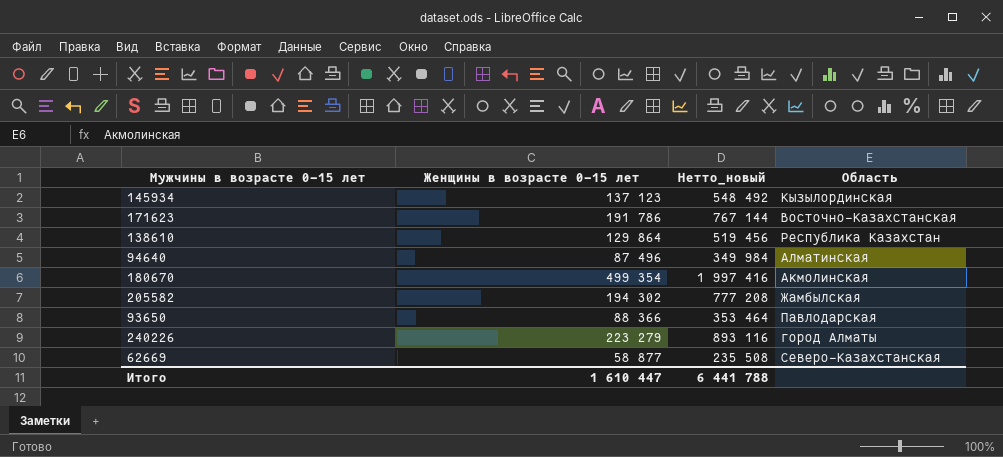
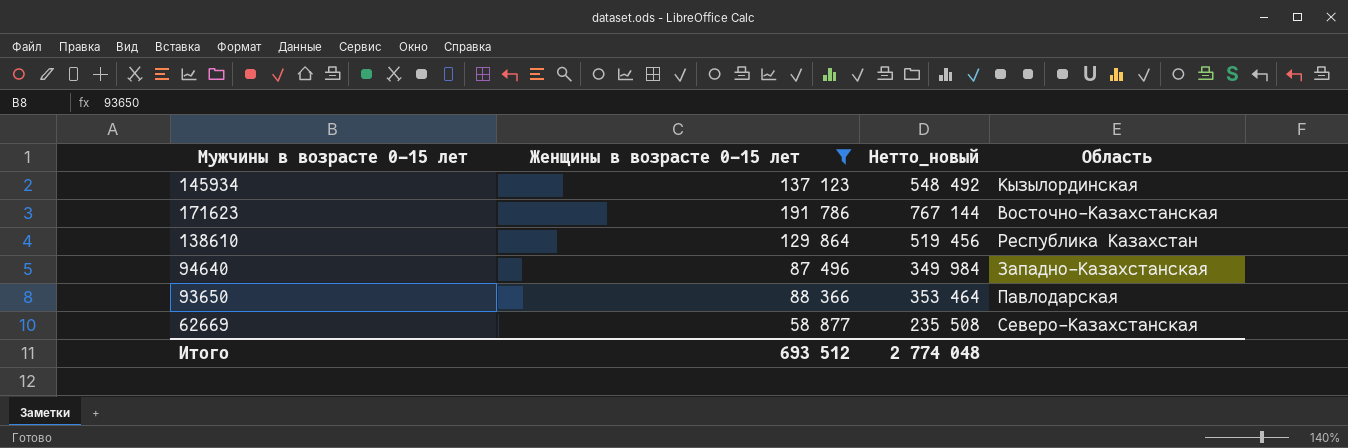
filter: none -> Женщины в возрасте 0-15 лет <= 191 786
94640 | Область: Алматинская -> Западно-Казахстанская
Итого | Женщины в возрасте 0-15 лет: 1 610 447 -> 693 512
Итого | Нетто_новый: 6 441 788 -> 2 774 048

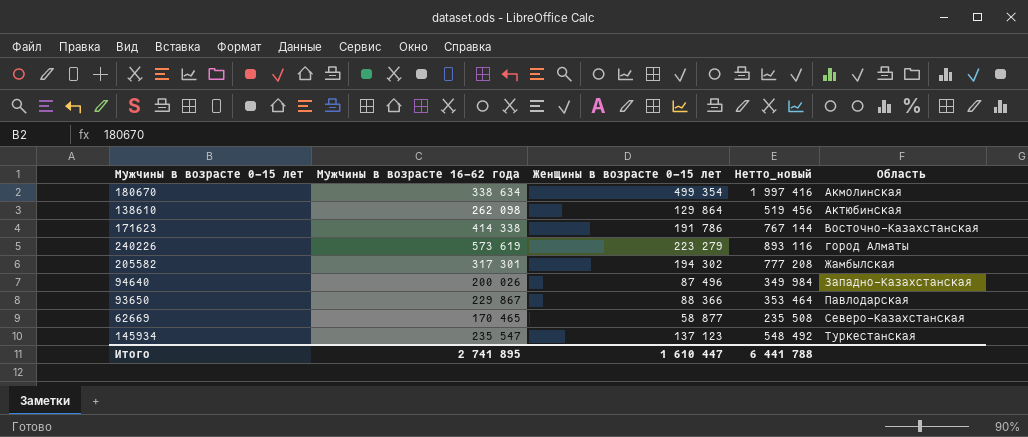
filter: Женщины в возрасте 0-15 лет <= 191 786 -> none
row order: none -> Область ascending
column Мужчины в возрасте 16-62 года | position: none -> 2
138610 | Область: Республика Казахстан -> Актюбинская
145934 | Область: Кызылординская -> Туркестанская
Итого | Женщины в возрасте 0-15 лет: 693 512 -> 1 610 447
Итого | Нетто_новый: 2 774 048 -> 6 441 788

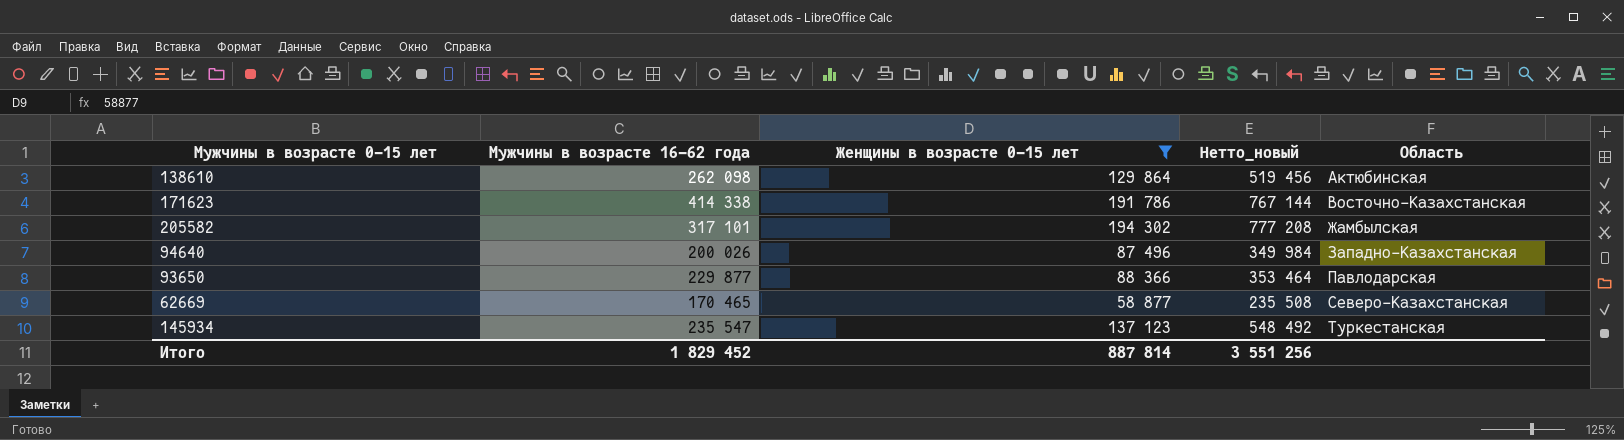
filter: none -> Женщины в возрасте 0-15 лет <= 194 302
205582 | Мужчины в возрасте 16-62 года: 317 301 -> 317 101
93650 | Мужчины в возрасте 16-62 года: 229 867 -> 229 877
Итого | Мужчины в возрасте 16-62 года: 2 741 895 -> 1 829 452
Итого | Женщины в возрасте 0-15 лет: 1 610 447 -> 887 814
Итого | Нетто_новый: 6 441 788 -> 3 551 256

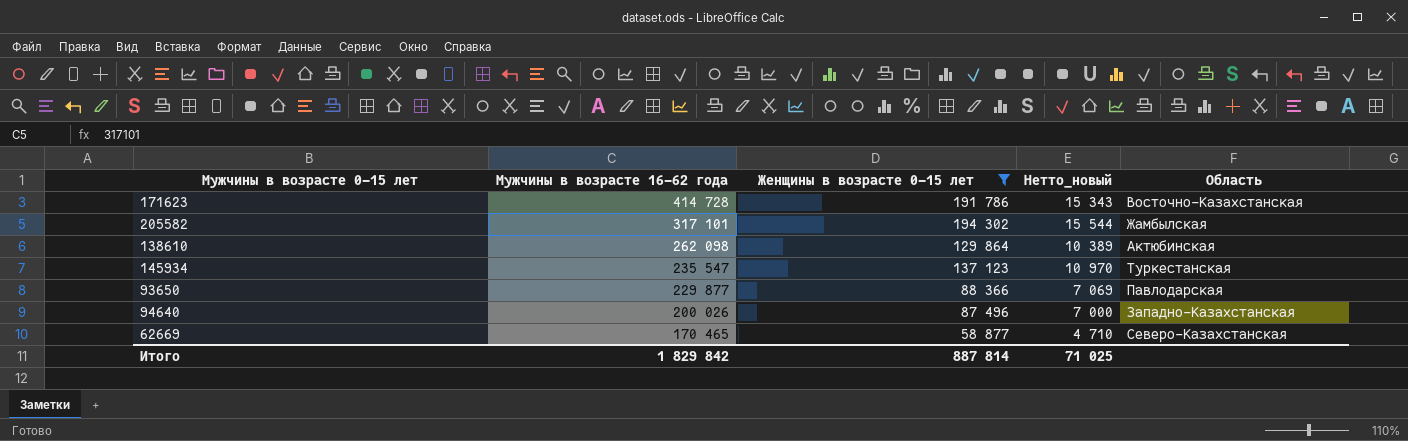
row order: Область ascending -> Мужчины в возрасте 16-62 года descending
column Нетто_новый | formula: [Женщины в возрасте 0-15 лет] * 4 -> [Женщины в возрасте 0-15 лет] * 0,08
171623 | Мужчины в возрасте 16-62 года: 414 338 -> 414 728
Итого | Мужчины в возрасте 16-62 года: 1 829 452 -> 1 829 842
Итого | Нетто_новый: 3 551 256 -> 71 025

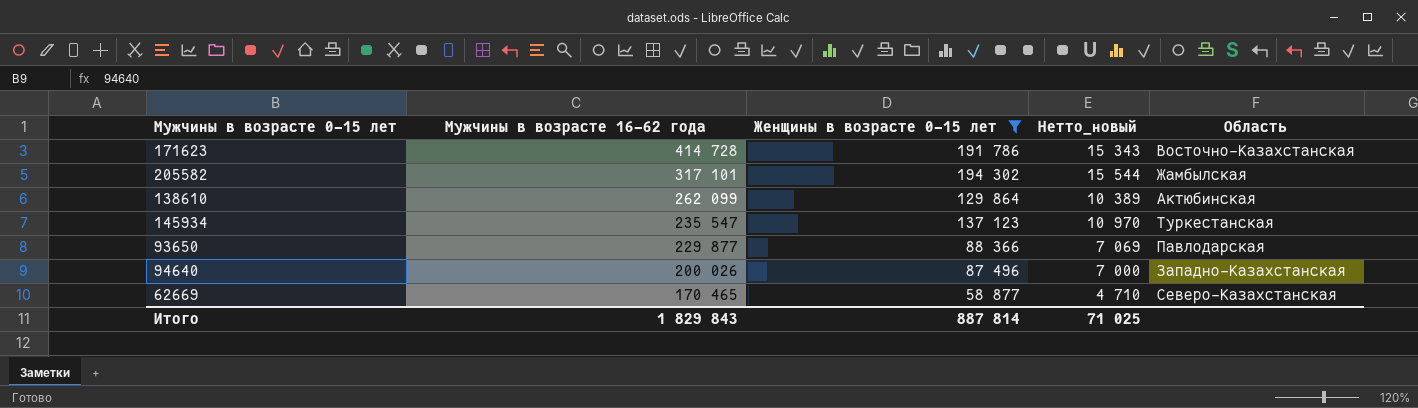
138610 | Мужчины в возрасте 16-62 года: 262 098 -> 262 099
Итого | Мужчины в возрасте 16-62 года: 1 829 842 -> 1 829 843

